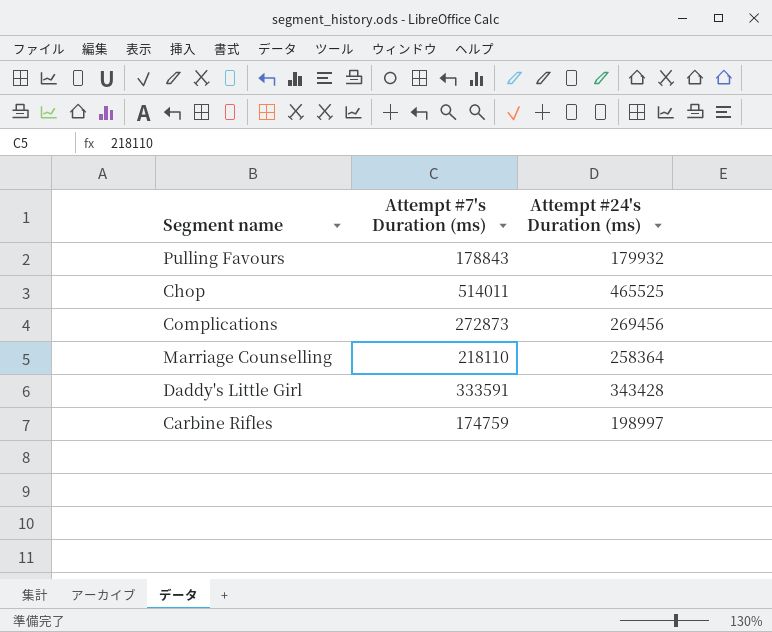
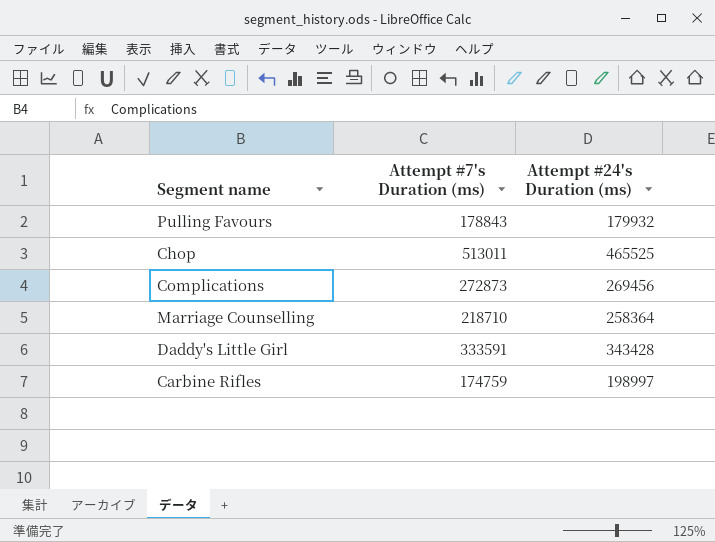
Chop | Attempt #7's Duration (ms): 514011 -> 513011
Marriage Counselling | Attempt #7's Duration (ms): 218110 -> 218710

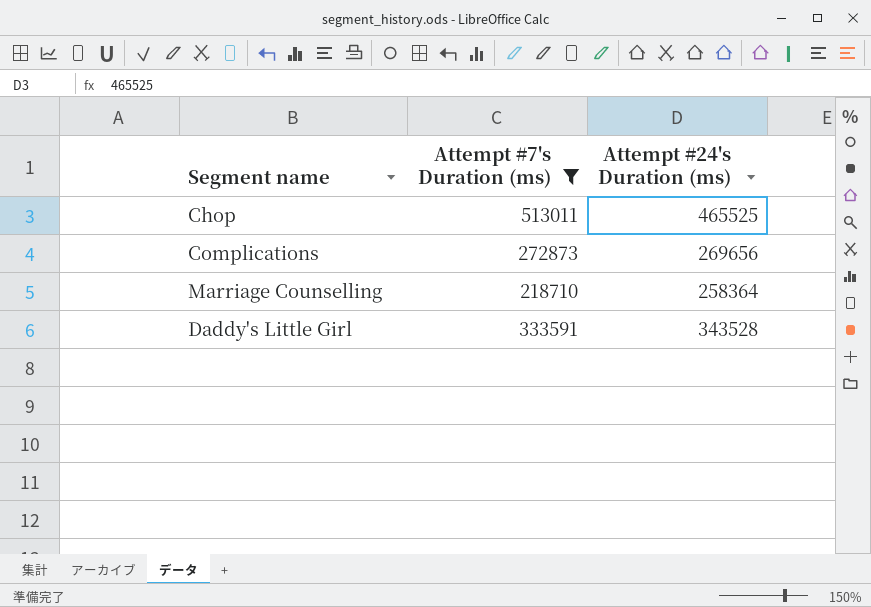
filter: none -> Attempt #7's Duration (ms) >= 218710
Complications | Attempt #24's Duration (ms): 269456 -> 269656
Daddy's Little Girl | Attempt #24's Duration (ms): 343428 -> 343528

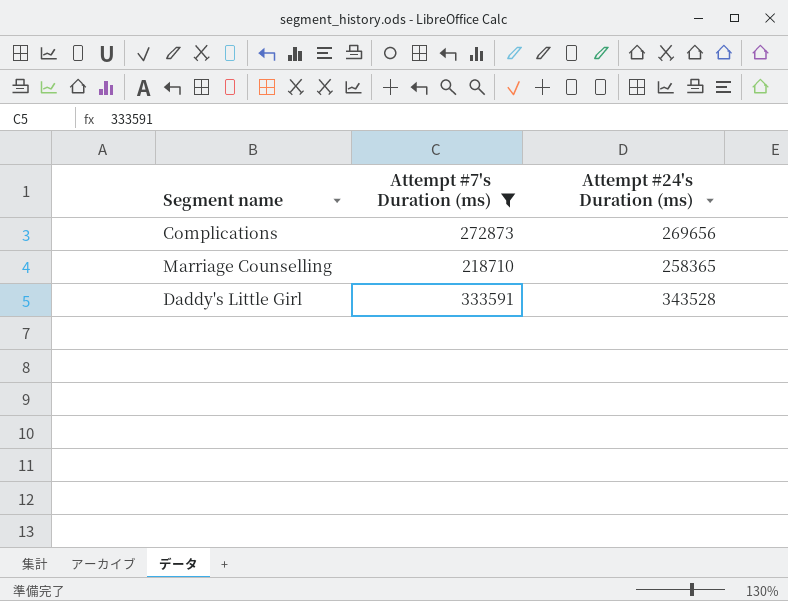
row Chop: 513011 | 465525 -> none
Marriage Counselling | Attempt #24's Duration (ms): 258364 -> 258365

